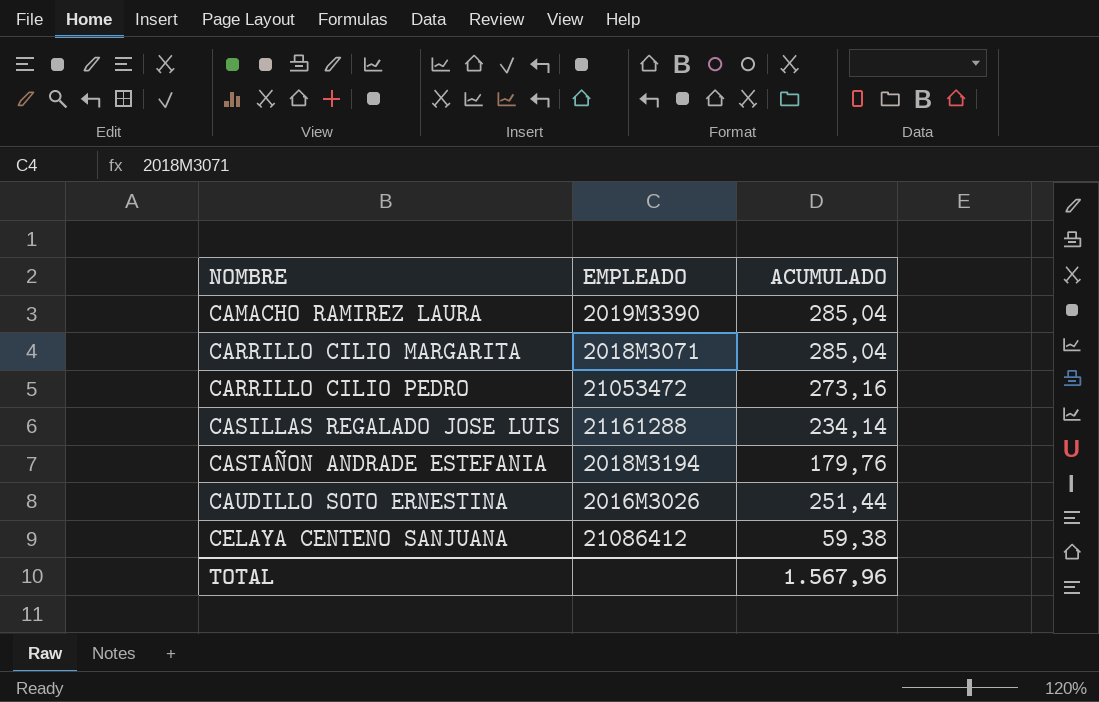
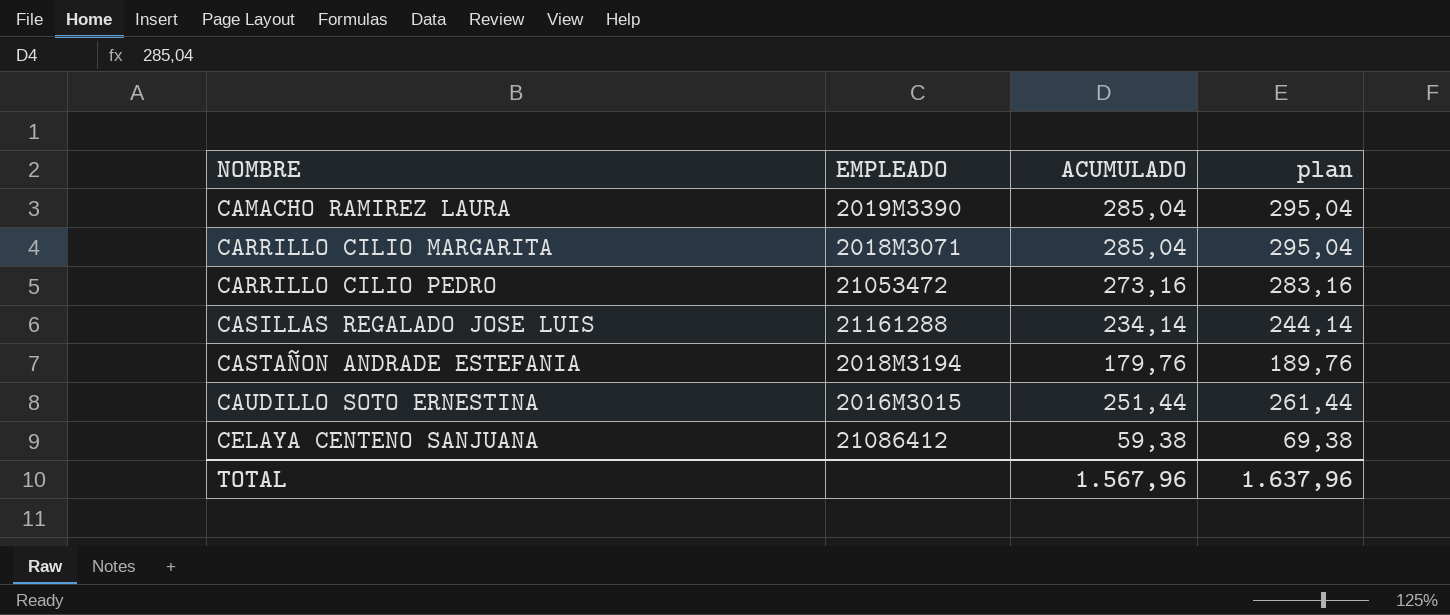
column plan | formula: none -> [ACUMULADO] + 10
CAUDILLO SOTO ERNESTINA | EMPLEADO: 2016M3026 -> 2016M3015

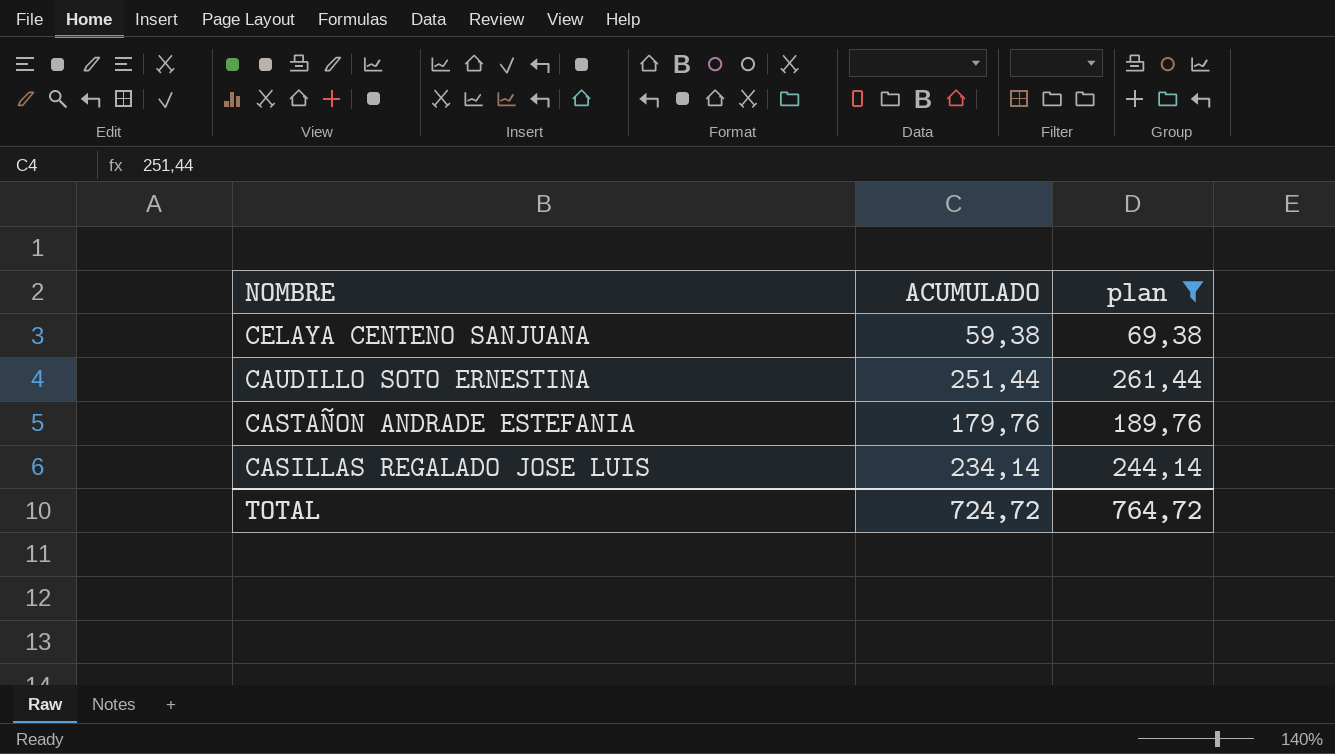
filter: none -> plan <= 261,44
row order: NOMBRE ascending -> NOMBRE descending
column EMPLEADO | position: 2 -> none
TOTAL | ACUMULADO: 1.567,96 -> 724,72
TOTAL | plan: 1.637,96 -> 764,72

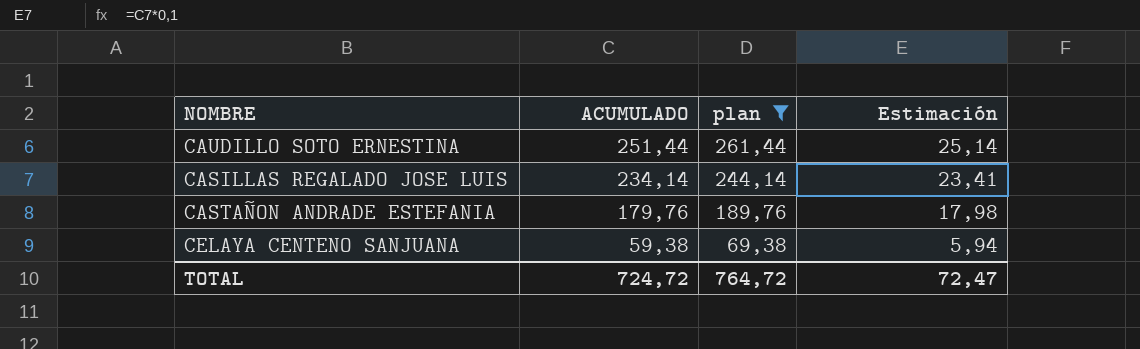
row order: NOMBRE descending -> ACUMULADO descending
column Estimación | formula: none -> [ACUMULADO] * 0,1

